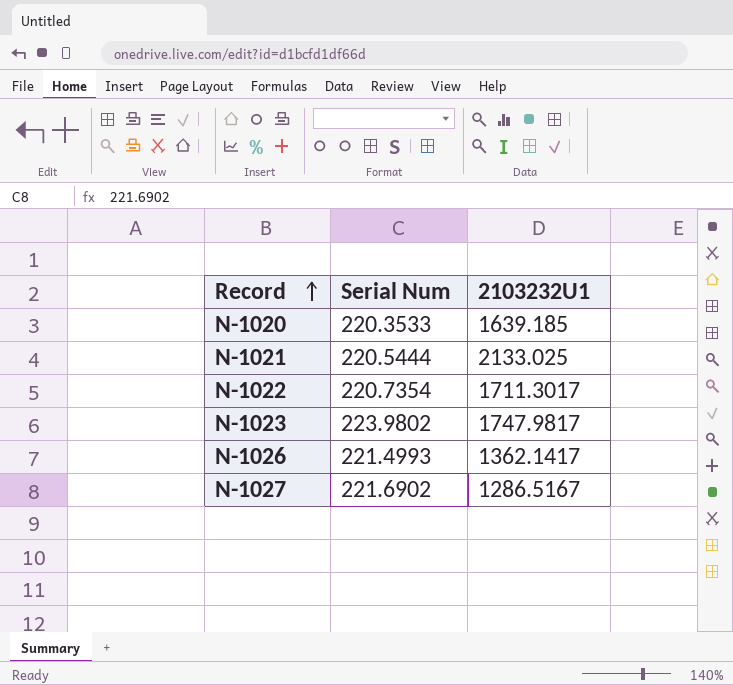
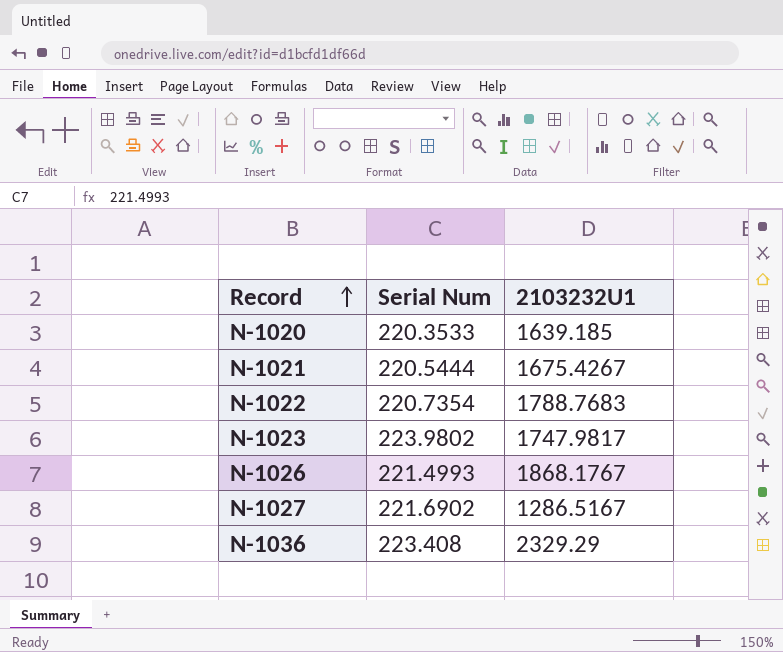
N-1021 | 2103232U1: 2133.025 -> 1675.4267
N-1022 | 2103232U1: 1711.3017 -> 1788.7683
N-1026 | 2103232U1: 1362.1417 -> 1868.1767
row N-1036: none -> 223.408 | 2329.29

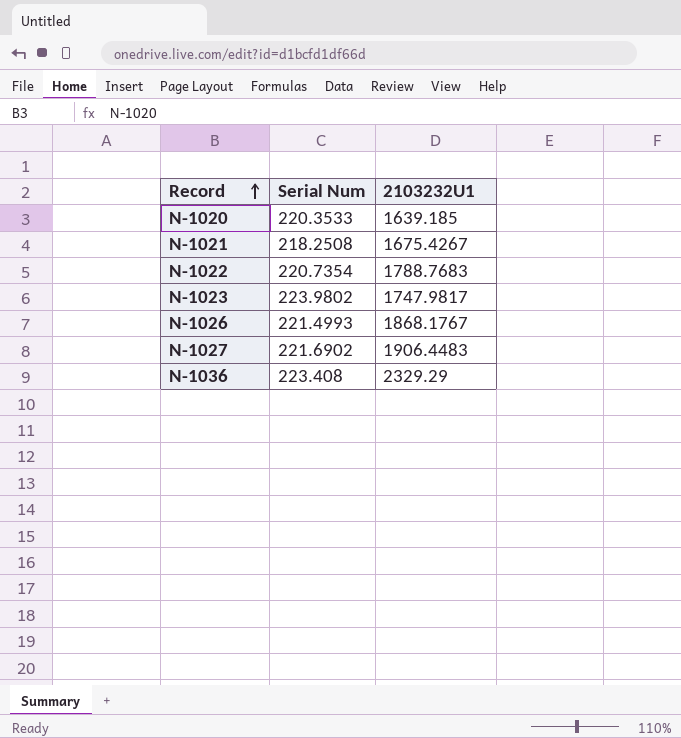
N-1021 | Serial Num: 220.5444 -> 218.2508
N-1027 | 2103232U1: 1286.5167 -> 1906.4483

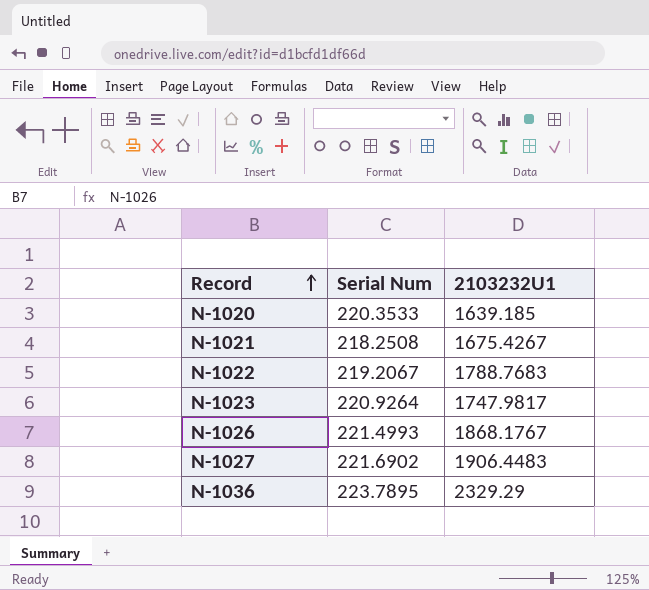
N-1022 | Serial Num: 220.7354 -> 219.2067
N-1023 | Serial Num: 223.9802 -> 220.9264
N-1036 | Serial Num: 223.408 -> 223.7895

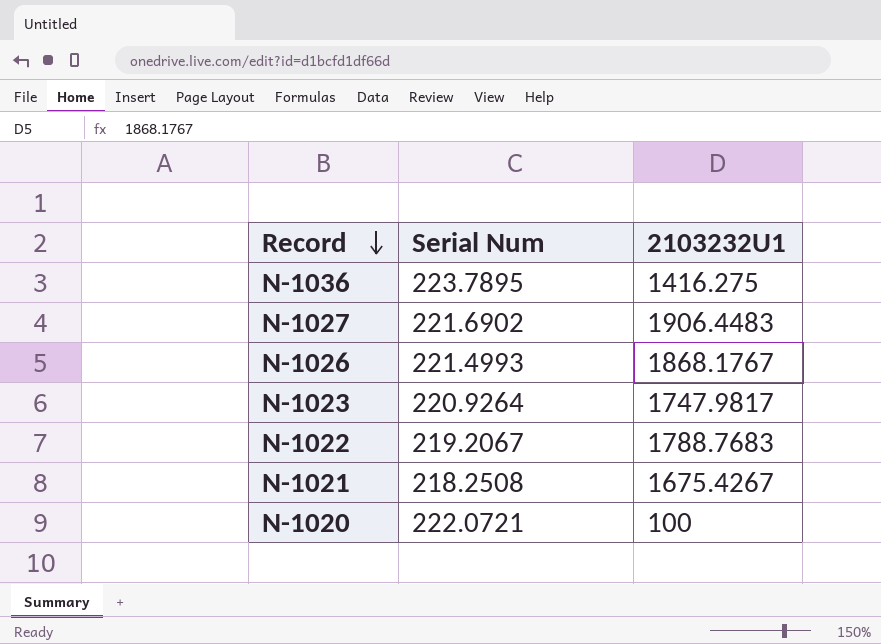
row order: Record ascending -> Record descending
N-1036 | 2103232U1: 2329.29 -> 1416.275
N-1020 | Serial Num: 220.3533 -> 222.0721
N-1020 | 2103232U1: 1639.185 -> 100

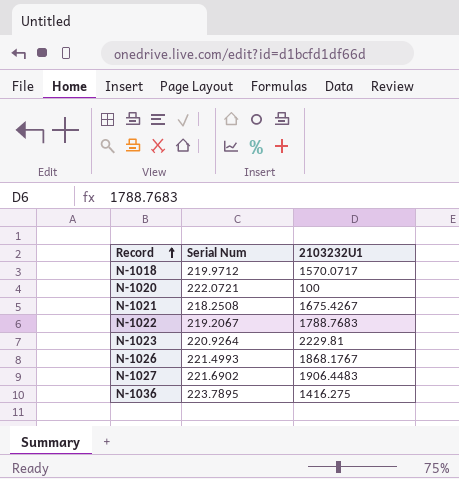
row order: Record descending -> Record ascending
row N-1018: none -> 219.9712 | 1570.0717
N-1023 | 2103232U1: 1747.9817 -> 2229.81

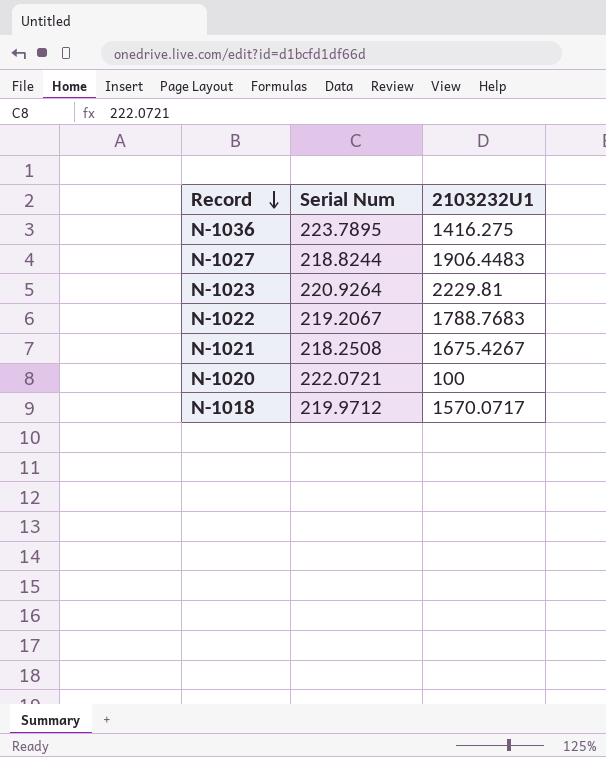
row order: Record ascending -> Record descending
row N-1026: 221.4993 | 1868.1767 -> none
N-1027 | Serial Num: 221.6902 -> 218.8244

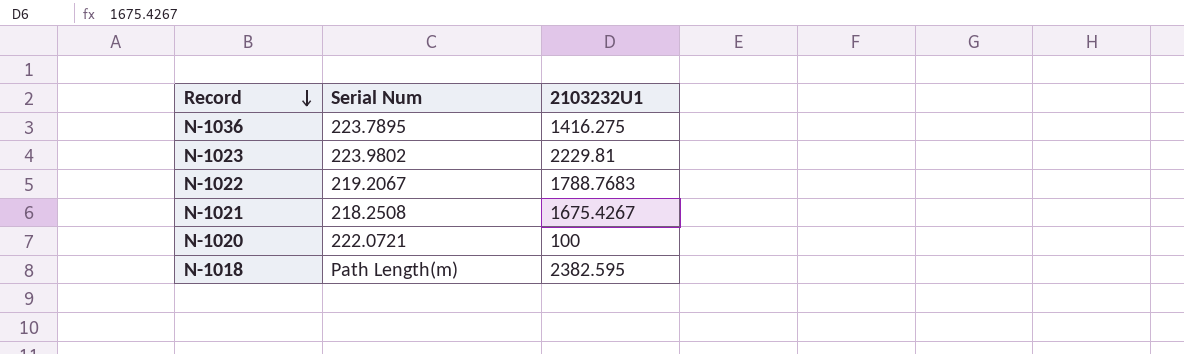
row N-1027: 218.8244 | 1906.4483 -> none
N-1023 | Serial Num: 220.9264 -> 223.9802
N-1018 | Serial Num: 219.9712 -> Path Length(m)
N-1018 | 2103232U1: 1570.0717 -> 2382.595

